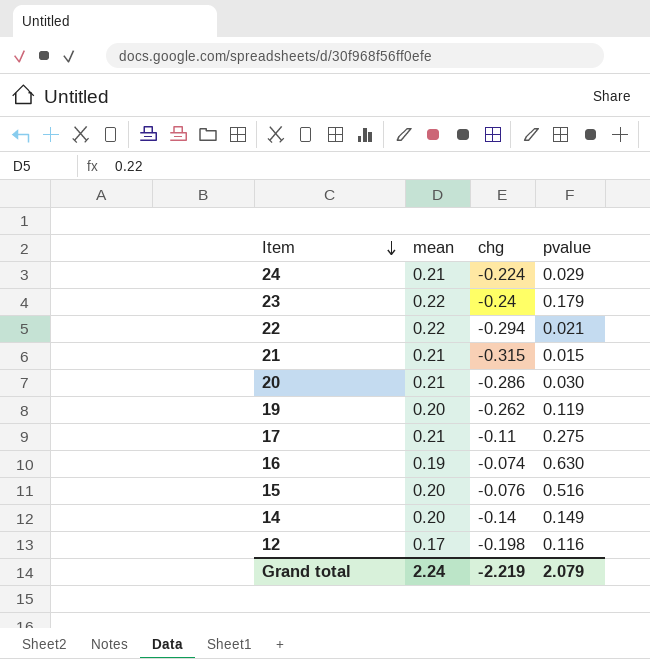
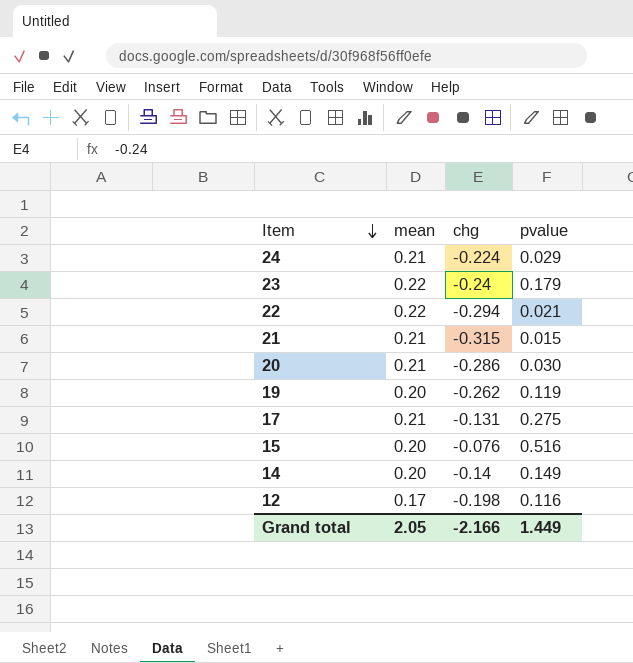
row 16: 0.19 | -0.074 | 0.630 -> none
17 | chg: -0.11 -> -0.131
Grand total | mean: 2.24 -> 2.05
Grand total | chg: -2.219 -> -2.166
Grand total | pvalue: 2.079 -> 1.449

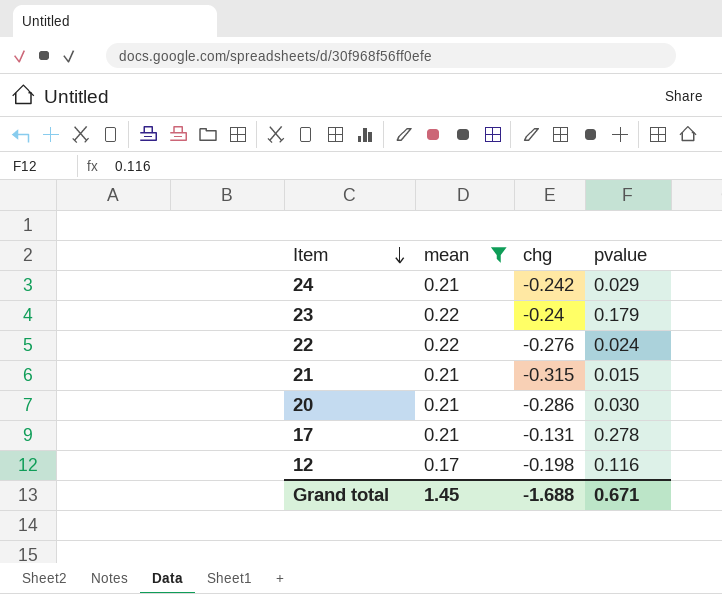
filter: none -> mean != 0.20
24 | chg: -0.224 -> -0.242
22 | chg: -0.294 -> -0.276
22 | pvalue: 0.021 -> 0.024
17 | pvalue: 0.275 -> 0.278
Grand total | mean: 2.05 -> 1.45
Grand total | chg: -2.166 -> -1.688
Grand total | pvalue: 1.449 -> 0.671

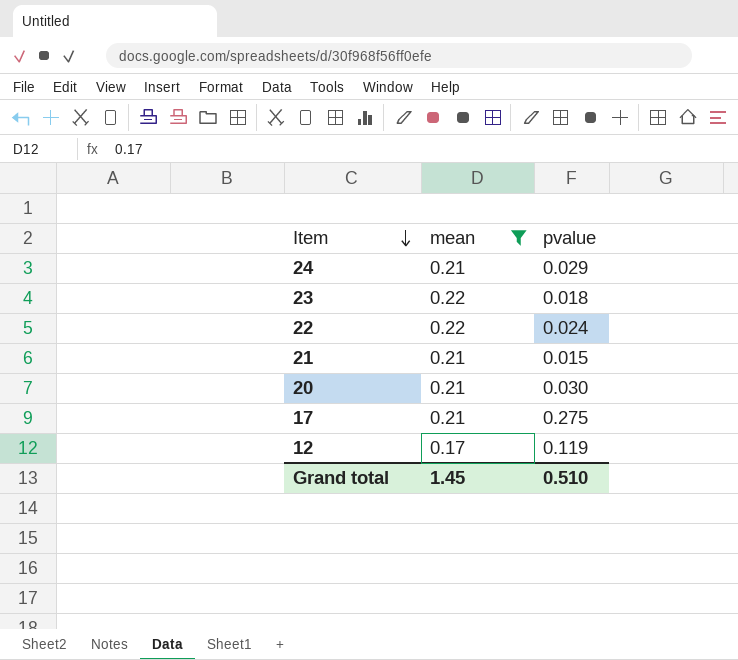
column chg | position: 3 -> none
23 | pvalue: 0.179 -> 0.018
17 | pvalue: 0.278 -> 0.275
12 | pvalue: 0.116 -> 0.119
Grand total | pvalue: 0.671 -> 0.510

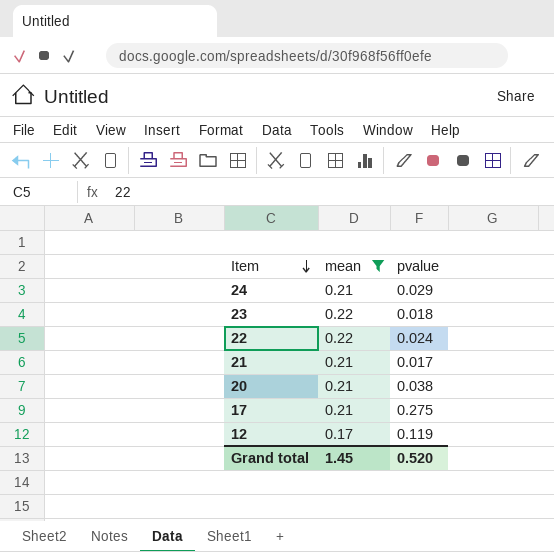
21 | pvalue: 0.015 -> 0.017
20 | pvalue: 0.030 -> 0.038
Grand total | pvalue: 0.510 -> 0.520

